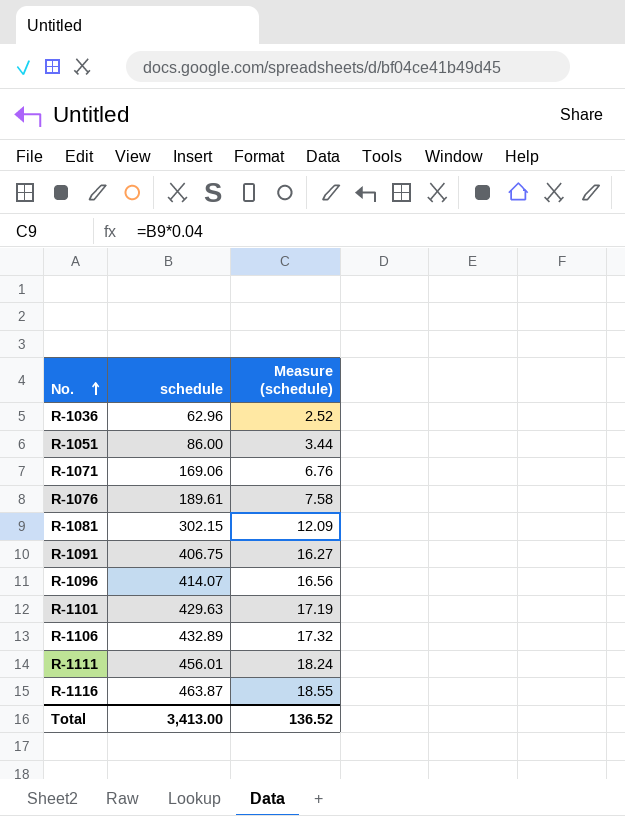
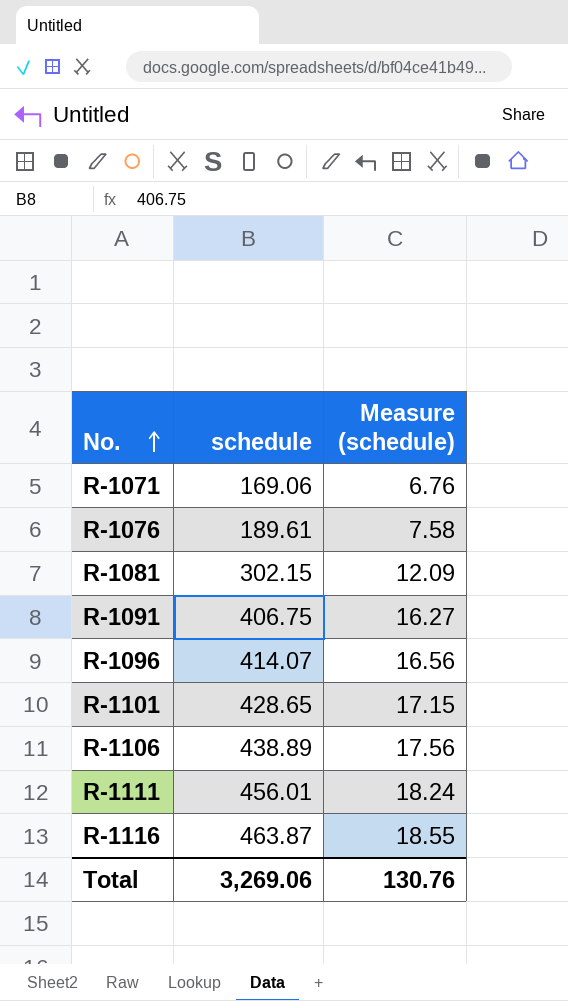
row R-1036: 62.96 | 2.52 -> none
row R-1051: 86.00 | 3.44 -> none
R-1101 | schedule: 429.63 -> 428.65
R-1101 | Measure (schedule): 17.19 -> 17.15
R-1106 | schedule: 432.89 -> 438.89
R-1106 | Measure (schedule): 17.32 -> 17.56
Total | schedule: 3,413.00 -> 3,269.06
Total | Measure (schedule): 136.52 -> 130.76

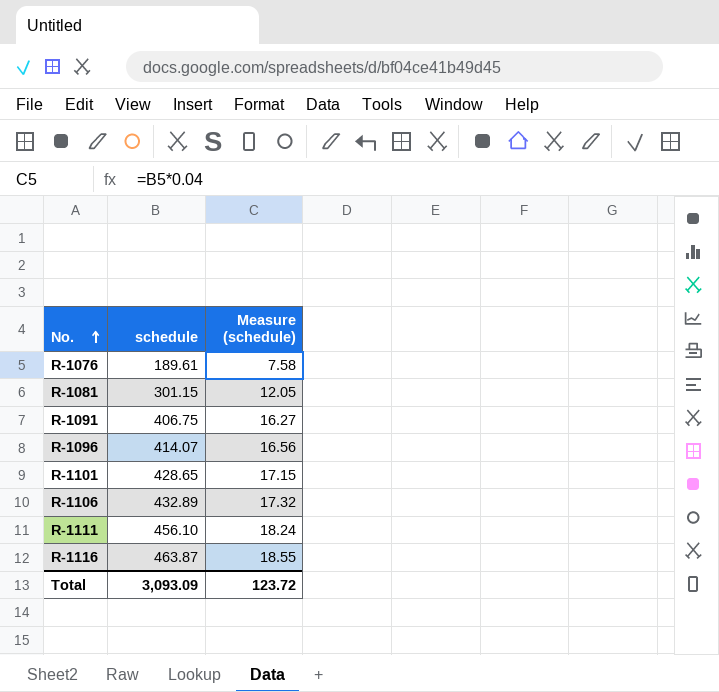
row R-1071: 169.06 | 6.76 -> none
R-1081 | schedule: 302.15 -> 301.15
R-1081 | Measure (schedule): 12.09 -> 12.05
R-1106 | schedule: 438.89 -> 432.89
R-1106 | Measure (schedule): 17.56 -> 17.32
R-1111 | schedule: 456.01 -> 456.10
Total | schedule: 3,269.06 -> 3,093.09
Total | Measure (schedule): 130.76 -> 123.72

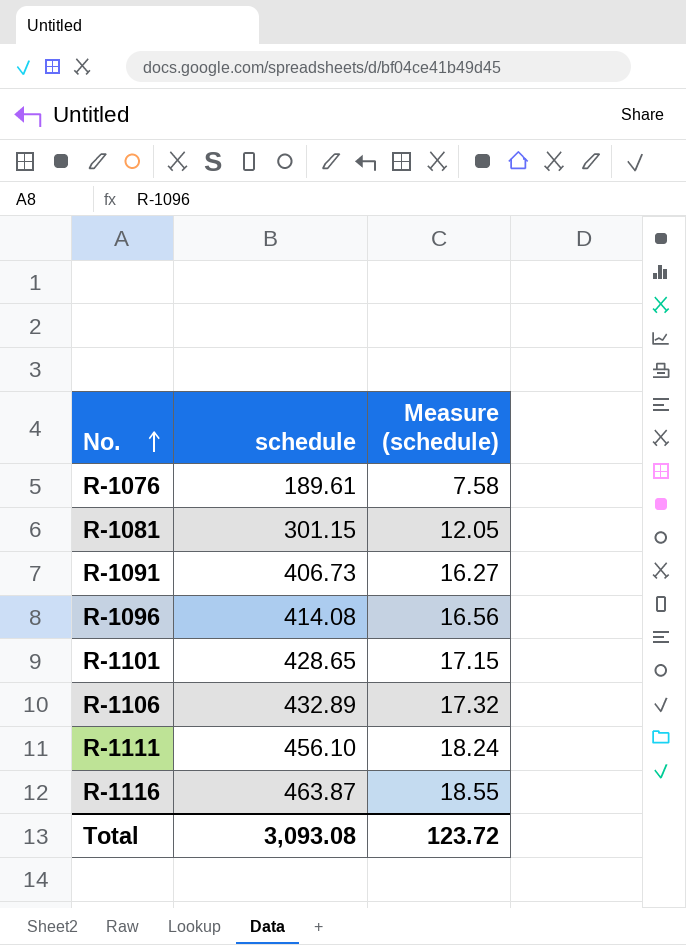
R-1091 | schedule: 406.75 -> 406.73
R-1096 | schedule: 414.07 -> 414.08
Total | schedule: 3,093.09 -> 3,093.08

